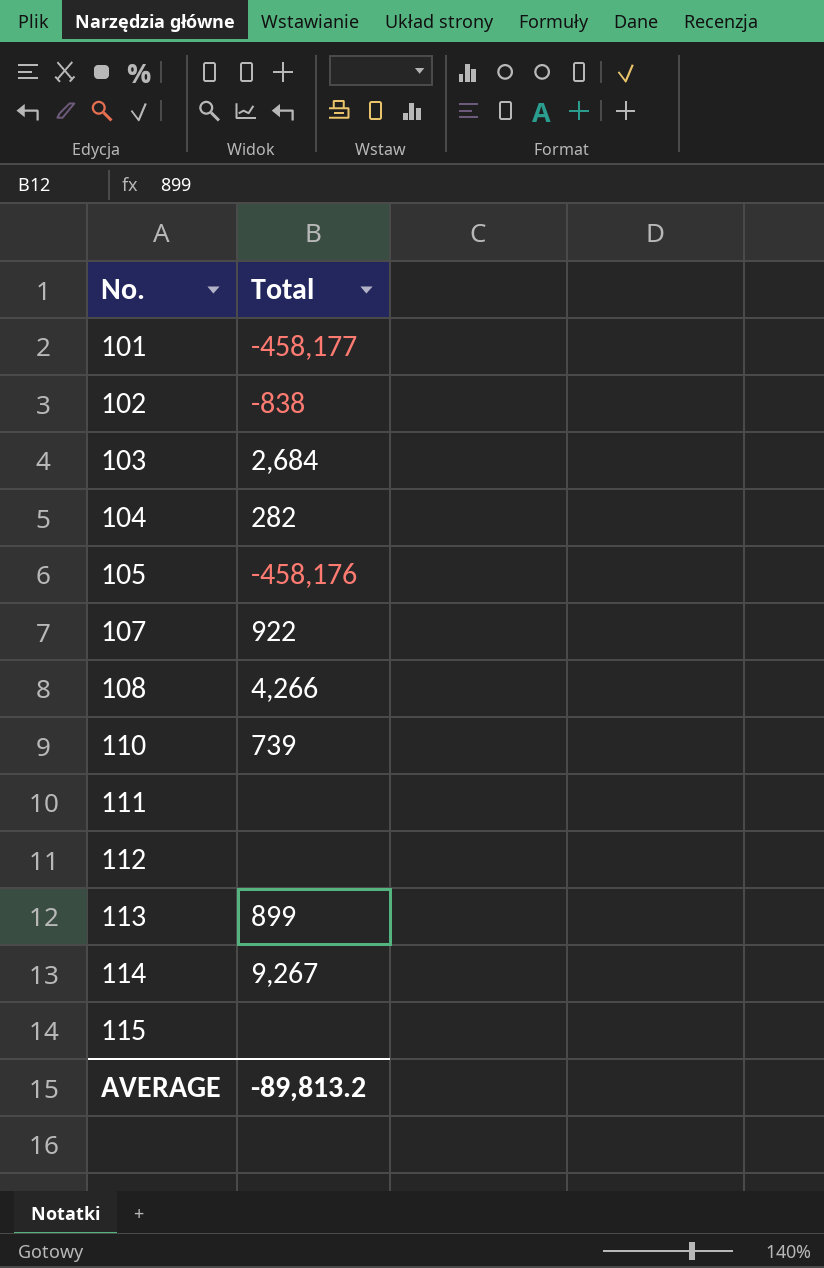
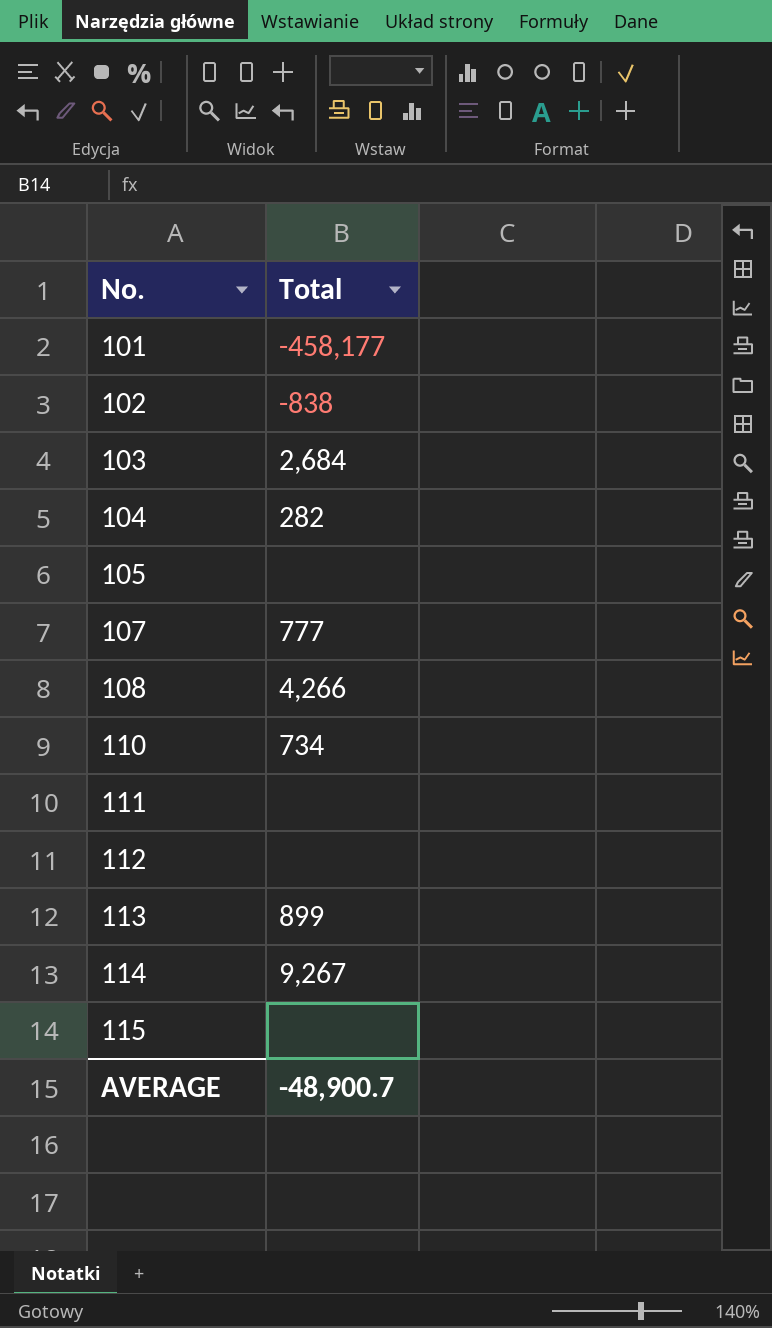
105 | Total: -458,176 -> none
107 | Total: 922 -> 777
110 | Total: 739 -> 734
AVERAGE | Total: -89,813.2 -> -48,900.7

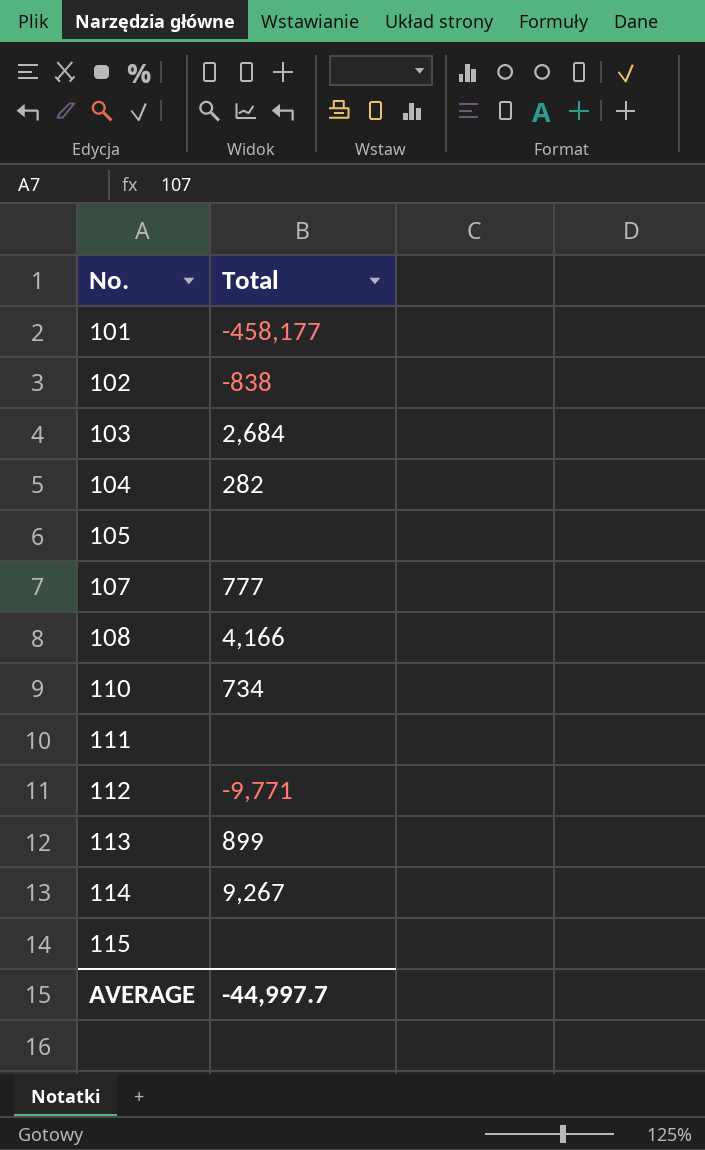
108 | Total: 4,266 -> 4,166
112 | Total: none -> -9,771
AVERAGE | Total: -48,900.7 -> -44,997.7

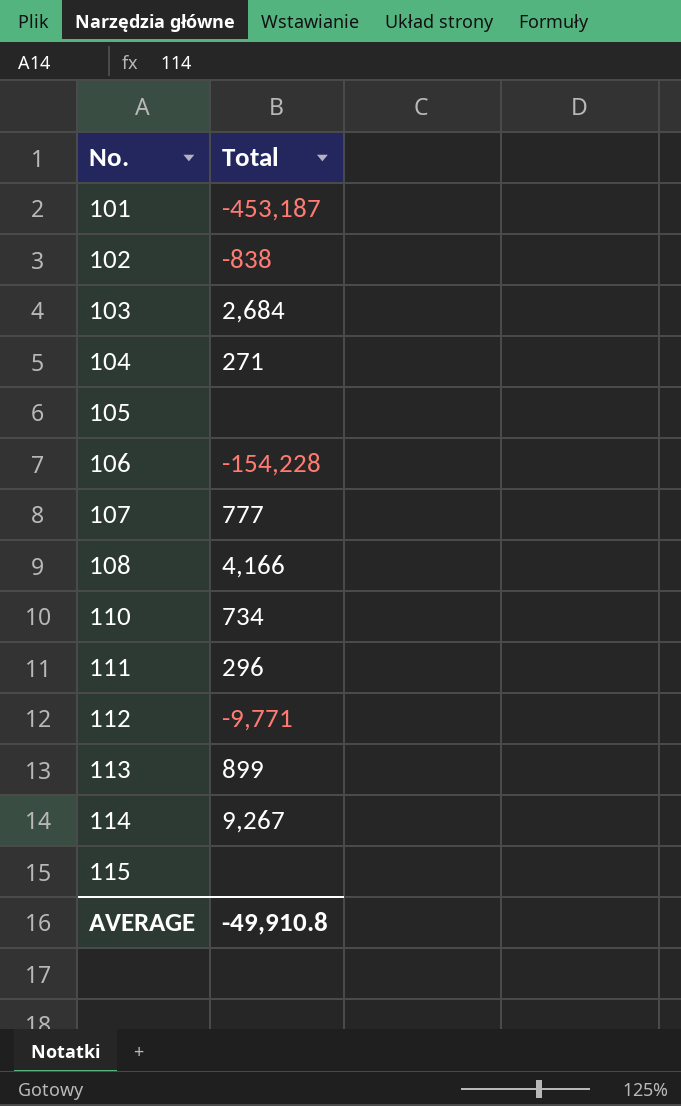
101 | Total: -458,177 -> -453,187
104 | Total: 282 -> 271
row 106: none -> -154,228
111 | Total: none -> 296
AVERAGE | Total: -44,997.7 -> -49,910.8

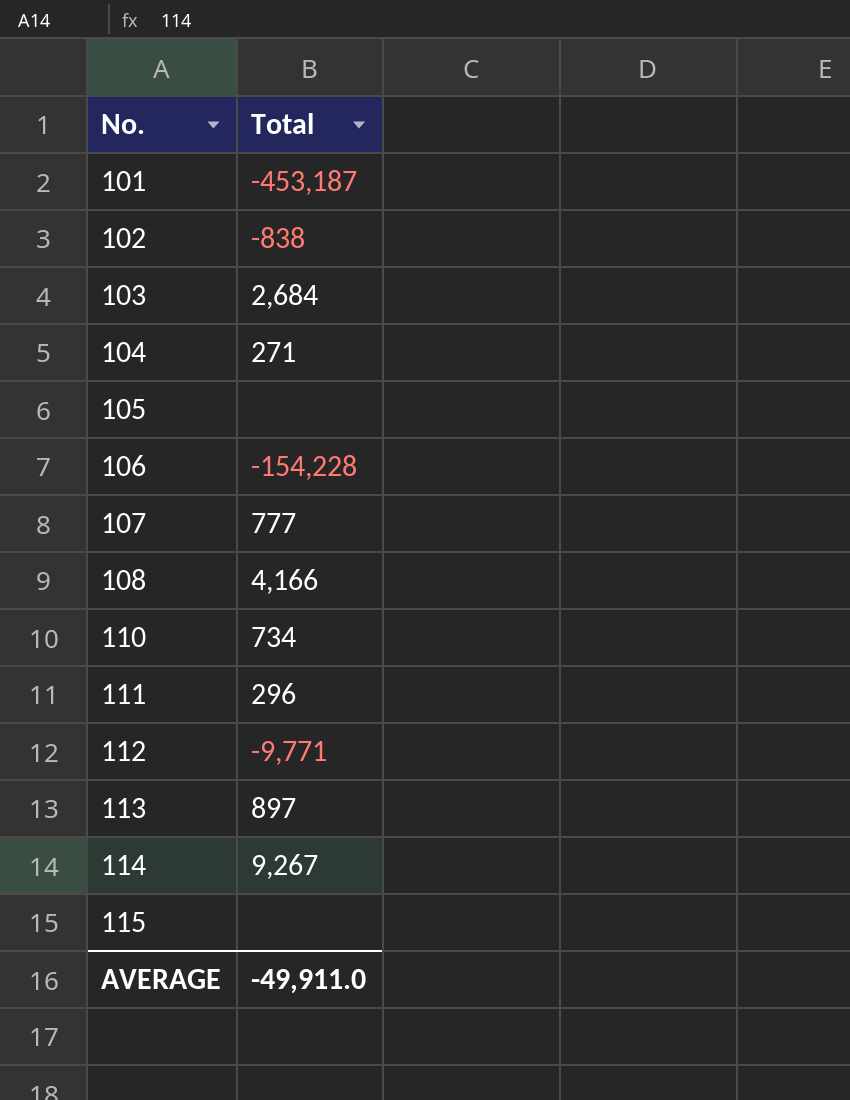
113 | Total: 899 -> 897
AVERAGE | Total: -49,910.8 -> -49,911.0

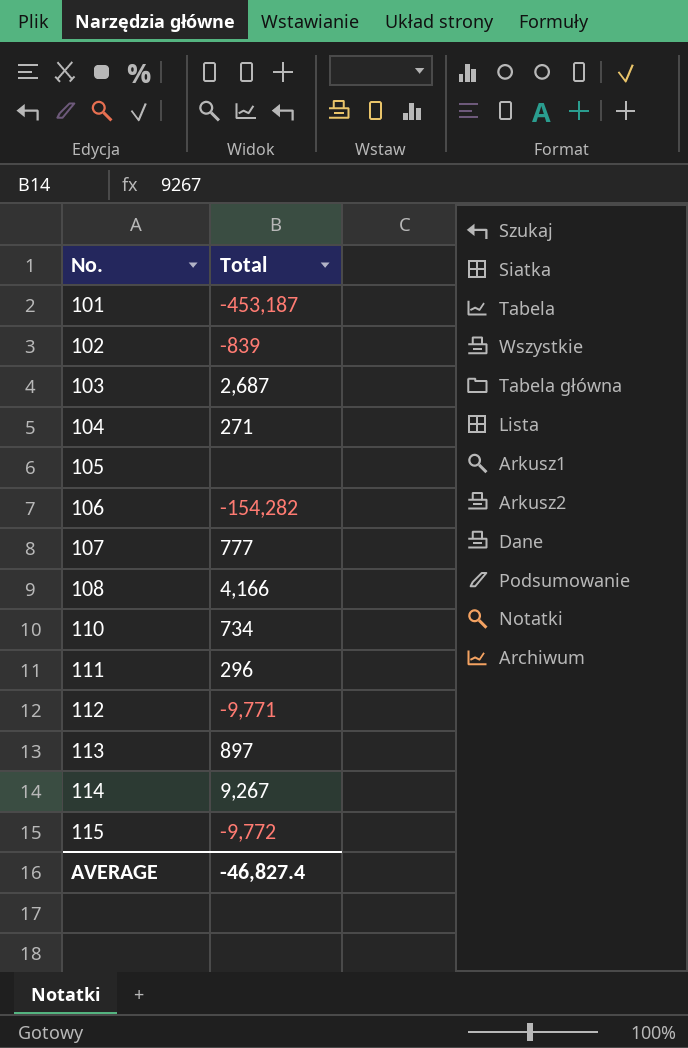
102 | Total: -838 -> -839
103 | Total: 2,684 -> 2,687
106 | Total: -154,228 -> -154,282
115 | Total: none -> -9,772
AVERAGE | Total: -49,911.0 -> -46,827.4

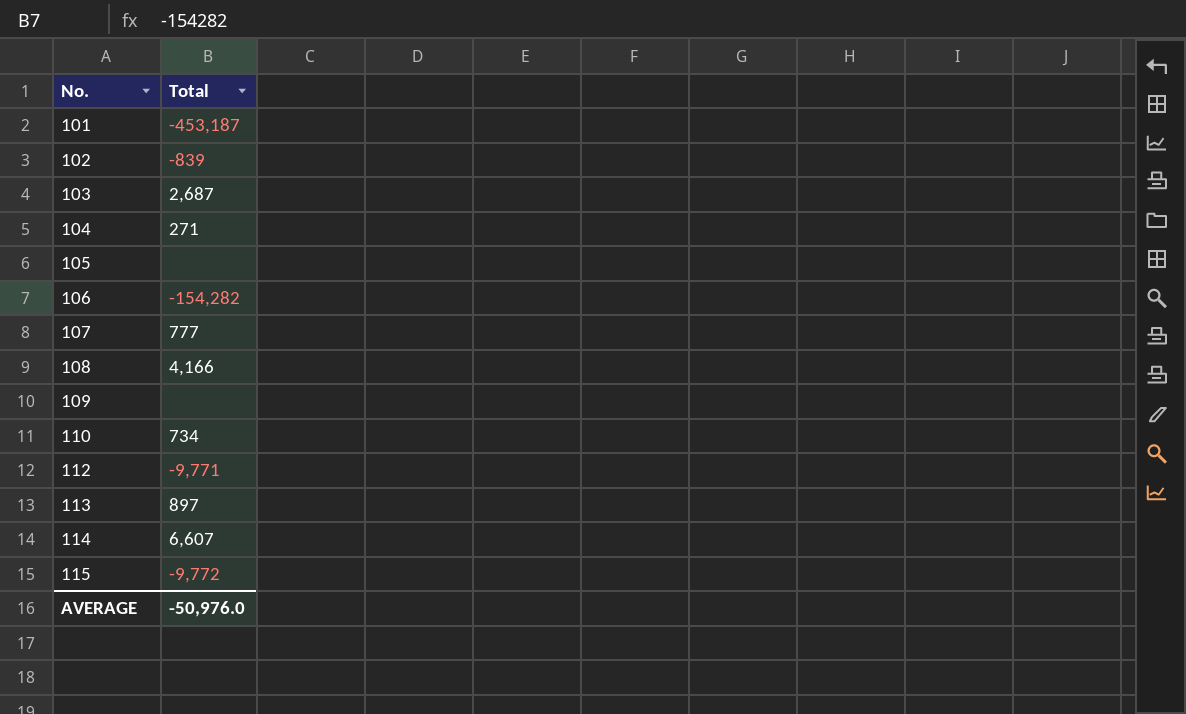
row 111: 296 -> none
row 109: none -> none
114 | Total: 9,267 -> 6,607
AVERAGE | Total: -46,827.4 -> -50,976.0

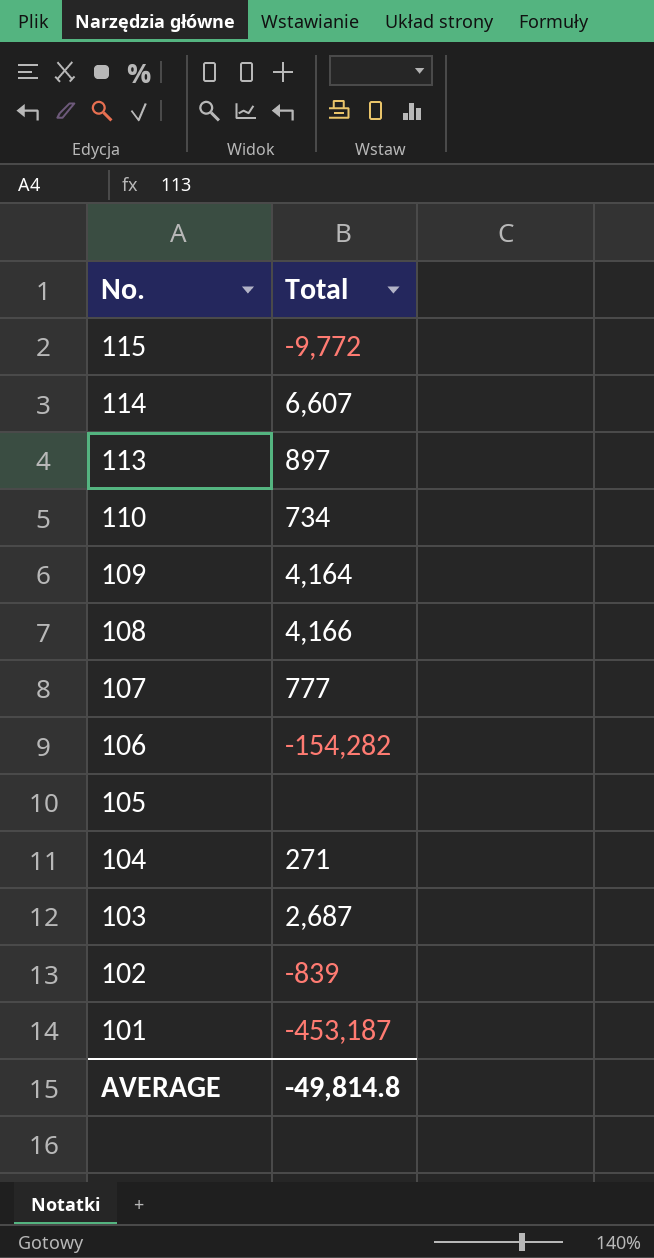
row order: No. ascending -> No. descending
row 112: -9,771 -> none
109 | Total: none -> 4,164
AVERAGE | Total: -50,976.0 -> -49,814.8

